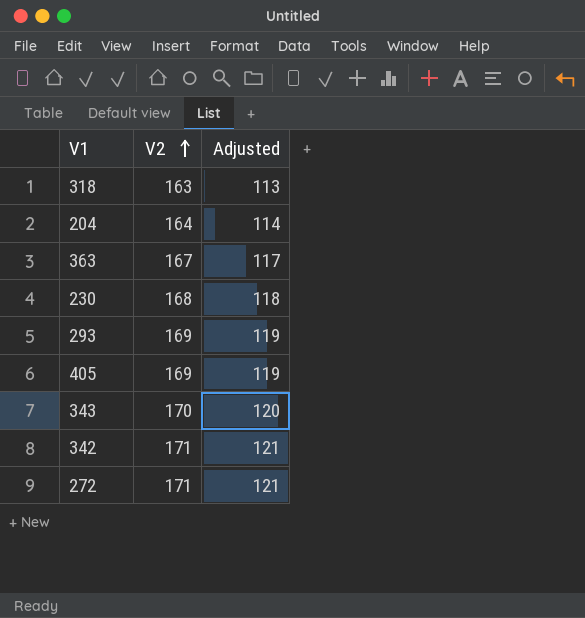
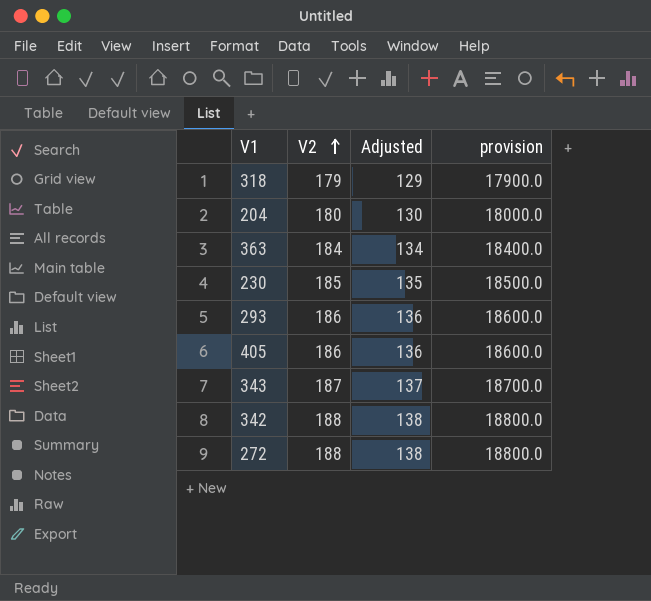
column provision | formula: none -> [V2] * 100
318 | V2: 163 -> 179
318 | Adjusted: 113 -> 129
204 | V2: 164 -> 180
204 | Adjusted: 114 -> 130
363 | V2: 167 -> 184
363 | Adjusted: 117 -> 134
230 | V2: 168 -> 185
230 | Adjusted: 118 -> 135
293 | V2: 169 -> 186
293 | Adjusted: 119 -> 136
405 | V2: 169 -> 186
405 | Adjusted: 119 -> 136
343 | V2: 170 -> 187
343 | Adjusted: 120 -> 137
342 | V2: 171 -> 188
342 | Adjusted: 121 -> 138
272 | V2: 171 -> 188
272 | Adjusted: 121 -> 138

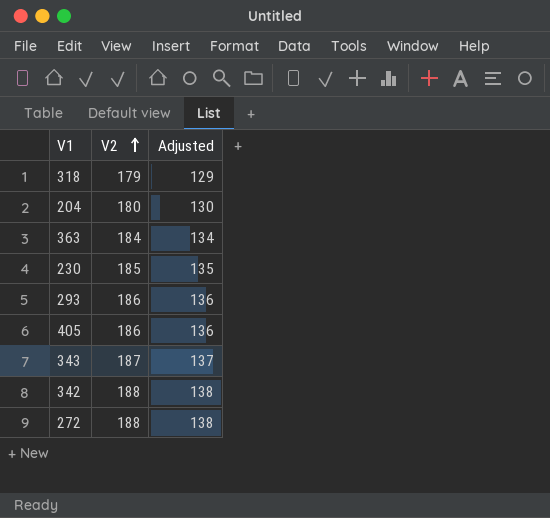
column provision | formula: [V2] * 100 -> none

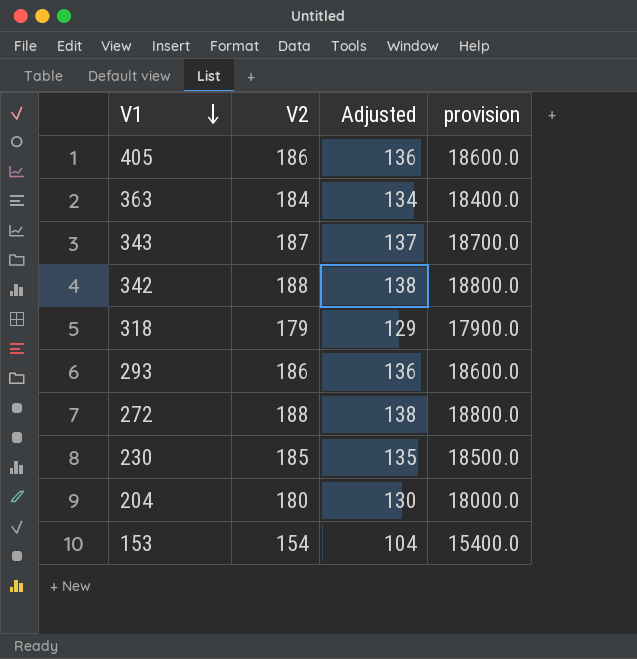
row order: V2 ascending -> V1 descending
column provision | formula: none -> [V2] * 100
row 153: none -> 154 | 104 | 15400.0

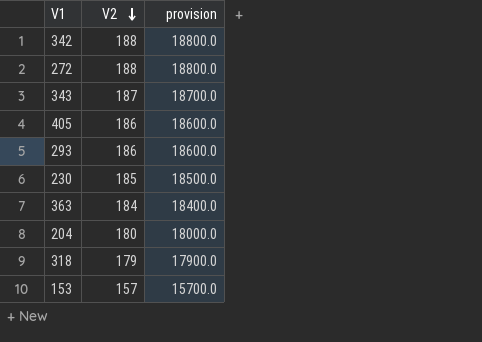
row order: V1 descending -> V2 descending
column Adjusted | formula: [V2] - 50 -> none
153 | V2: 154 -> 157
153 | provision: 15400.0 -> 15700.0

